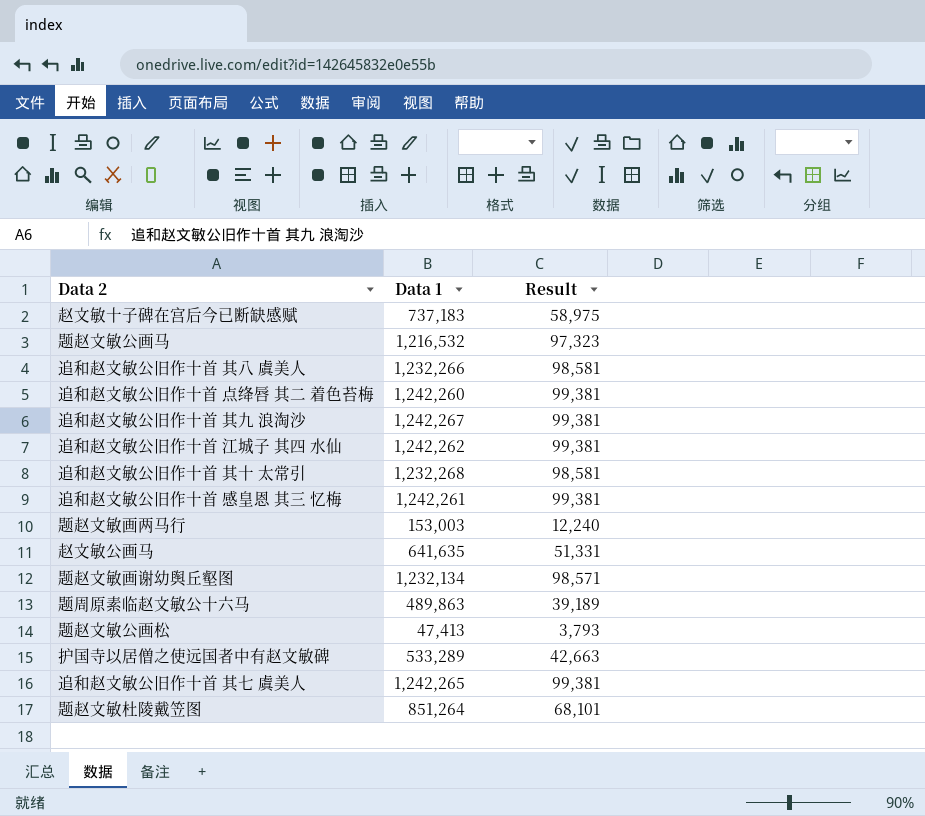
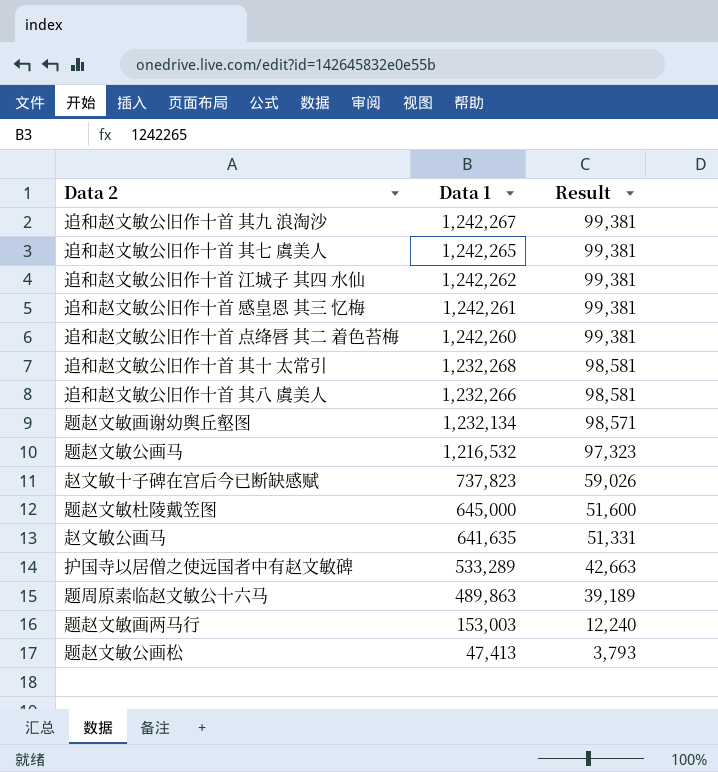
row order: none -> Data 1 descending
赵文敏十子碑在宫后今已断缺感赋 | Data 1: 737,183 -> 737,823
赵文敏十子碑在宫后今已断缺感赋 | Result: 58,975 -> 59,026
题赵文敏杜陵戴笠图 | Data 1: 851,264 -> 645,000
题赵文敏杜陵戴笠图 | Result: 68,101 -> 51,600

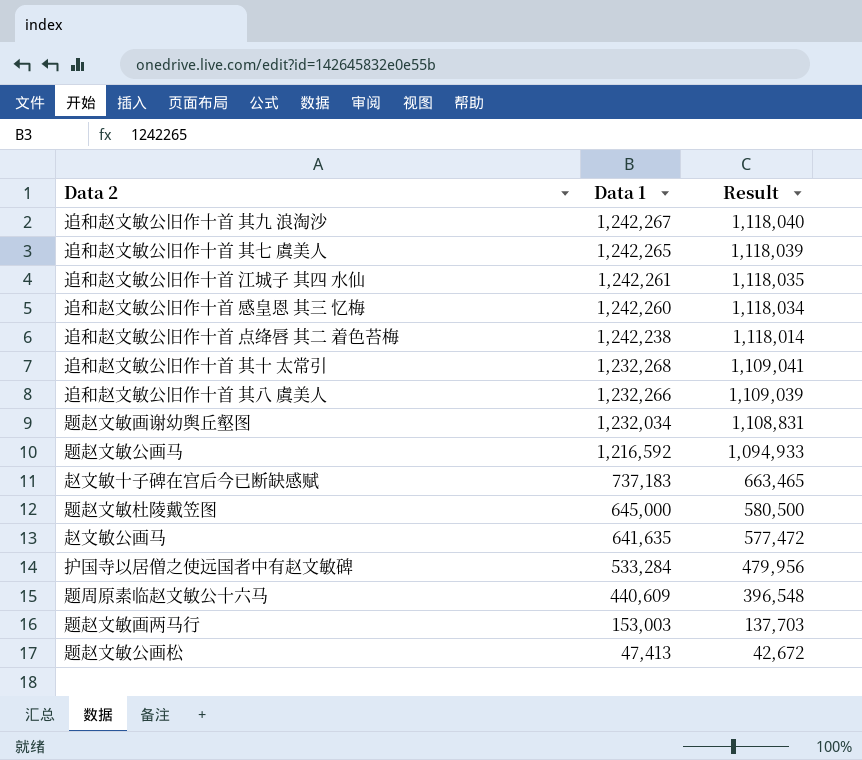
column Result | formula: [Data 1] * 0.08 -> [Data 1] * 0.9
追和赵文敏公旧作十首 江城子 其四 水仙 | Data 1: 1,242,262 -> 1,242,261
追和赵文敏公旧作十首 感皇恩 其三 忆梅 | Data 1: 1,242,261 -> 1,242,260
追和赵文敏公旧作十首 点绛唇 其二 着色苔梅 | Data 1: 1,242,260 -> 1,242,238
题赵文敏画谢幼舆丘壑图 | Data 1: 1,232,134 -> 1,232,034
题赵文敏公画马 | Data 1: 1,216,532 -> 1,216,592
赵文敏十子碑在宫后今已断缺感赋 | Data 1: 737,823 -> 737,183
护国寺以居僧之使远国者中有赵文敏碑 | Data 1: 533,289 -> 533,284
题周原素临赵文敏公十六马 | Data 1: 489,863 -> 440,609

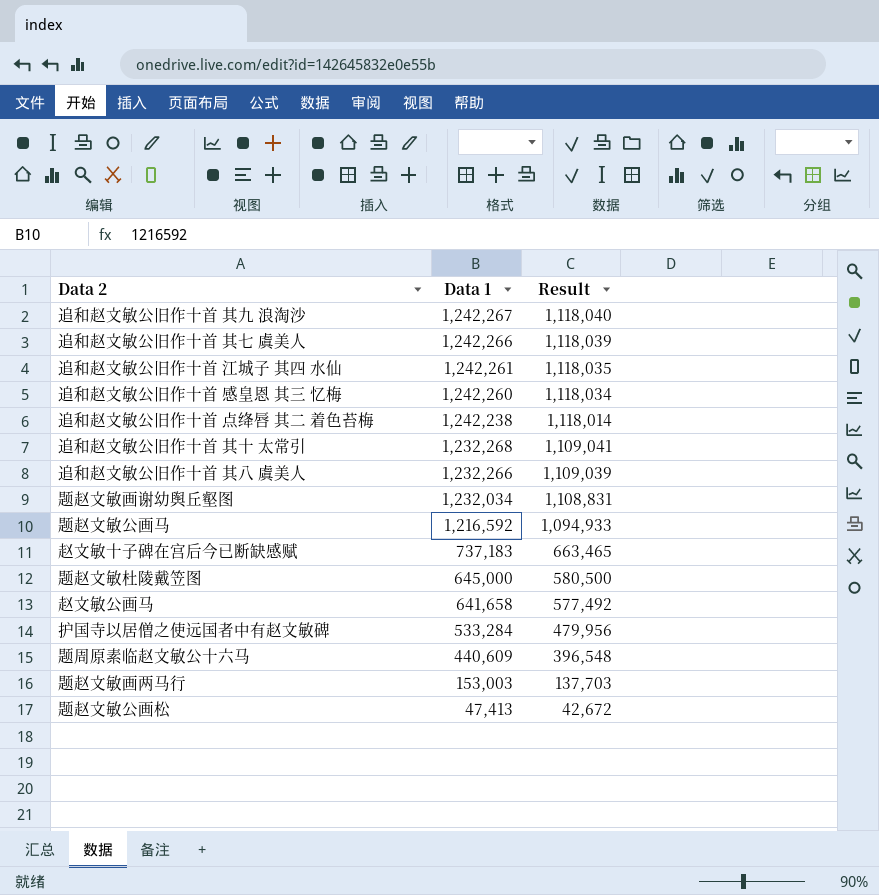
追和赵文敏公旧作十首 其七 虞美人 | Data 1: 1,242,265 -> 1,242,266
赵文敏公画马 | Data 1: 641,635 -> 641,658
赵文敏公画马 | Result: 577,472 -> 577,492

